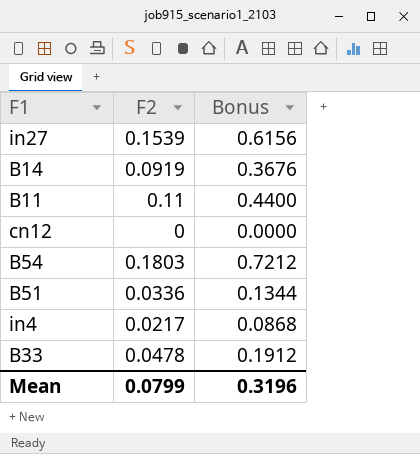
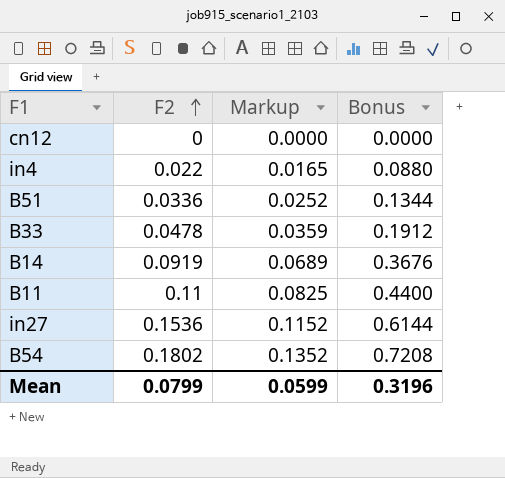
row order: none -> F2 ascending
column Markup | formula: none -> [F2] * 0.75
in4 | F2: 0.0217 -> 0.022
in4 | Bonus: 0.0868 -> 0.0880
in27 | F2: 0.1539 -> 0.1536
in27 | Bonus: 0.6156 -> 0.6144
B54 | F2: 0.1803 -> 0.1802
B54 | Bonus: 0.7212 -> 0.7208

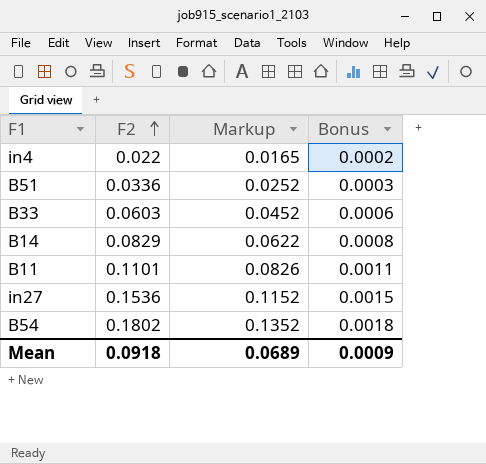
column Bonus | formula: [F2] * 4 -> [F2] * 0.01
row cn12: 0 | 0.0000 | 0.0000 -> none
B33 | F2: 0.0478 -> 0.0603
B33 | Markup: 0.0359 -> 0.0452
B14 | F2: 0.0919 -> 0.0829
B14 | Markup: 0.0689 -> 0.0622
B11 | F2: 0.11 -> 0.1101
B11 | Markup: 0.0825 -> 0.0826
Mean | F2: 0.0799 -> 0.0918
Mean | Markup: 0.0599 -> 0.0689
Mean | Bonus: 0.3196 -> 0.0009

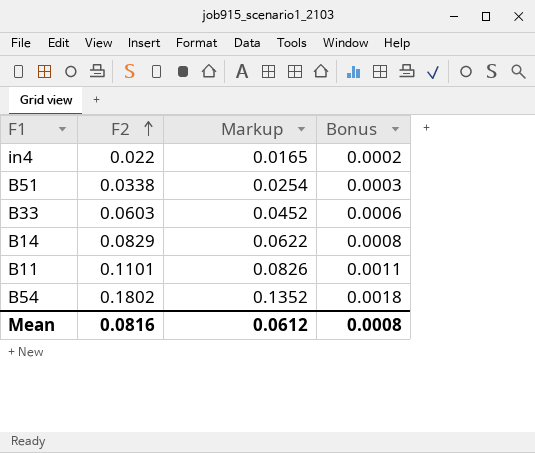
row in27: 0.1536 | 0.1152 | 0.0015 -> none
B51 | F2: 0.0336 -> 0.0338
B51 | Markup: 0.0252 -> 0.0254
Mean | F2: 0.0918 -> 0.0816
Mean | Markup: 0.0689 -> 0.0612
Mean | Bonus: 0.0009 -> 0.0008

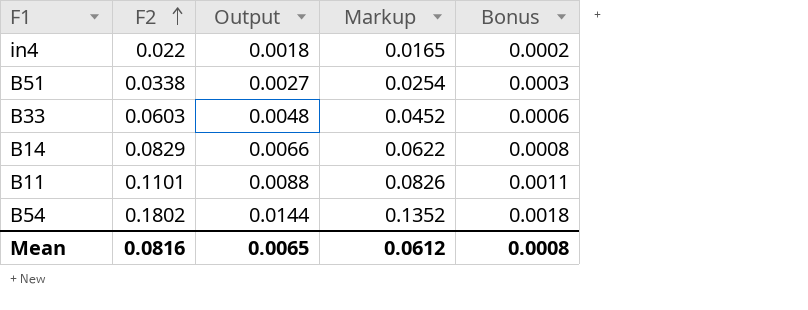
column Output | formula: none -> [F2] * 0.08

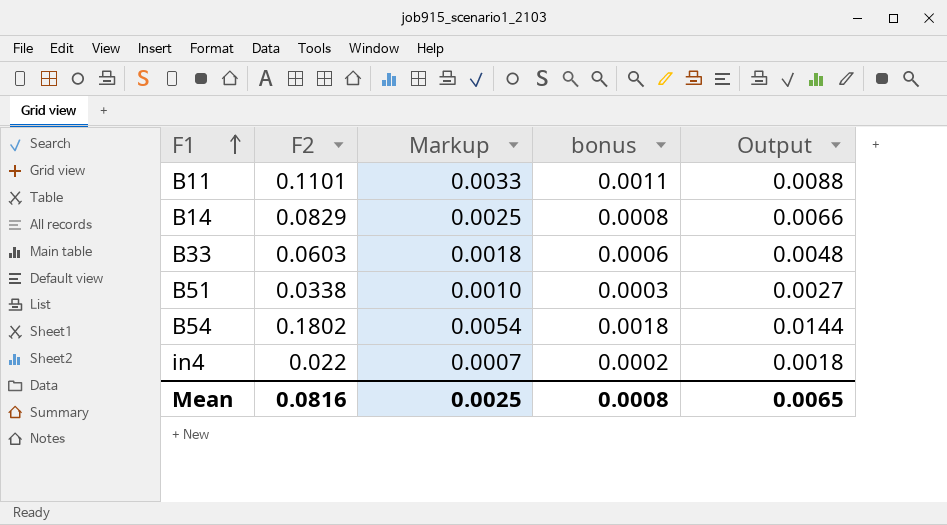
row order: F2 ascending -> F1 ascending
column Markup | formula: [F2] * 0.75 -> [F2] * 0.03
column name: Bonus -> bonus
column Output | position: 3 -> 5
Mean | Markup: 0.0612 -> 0.0025

